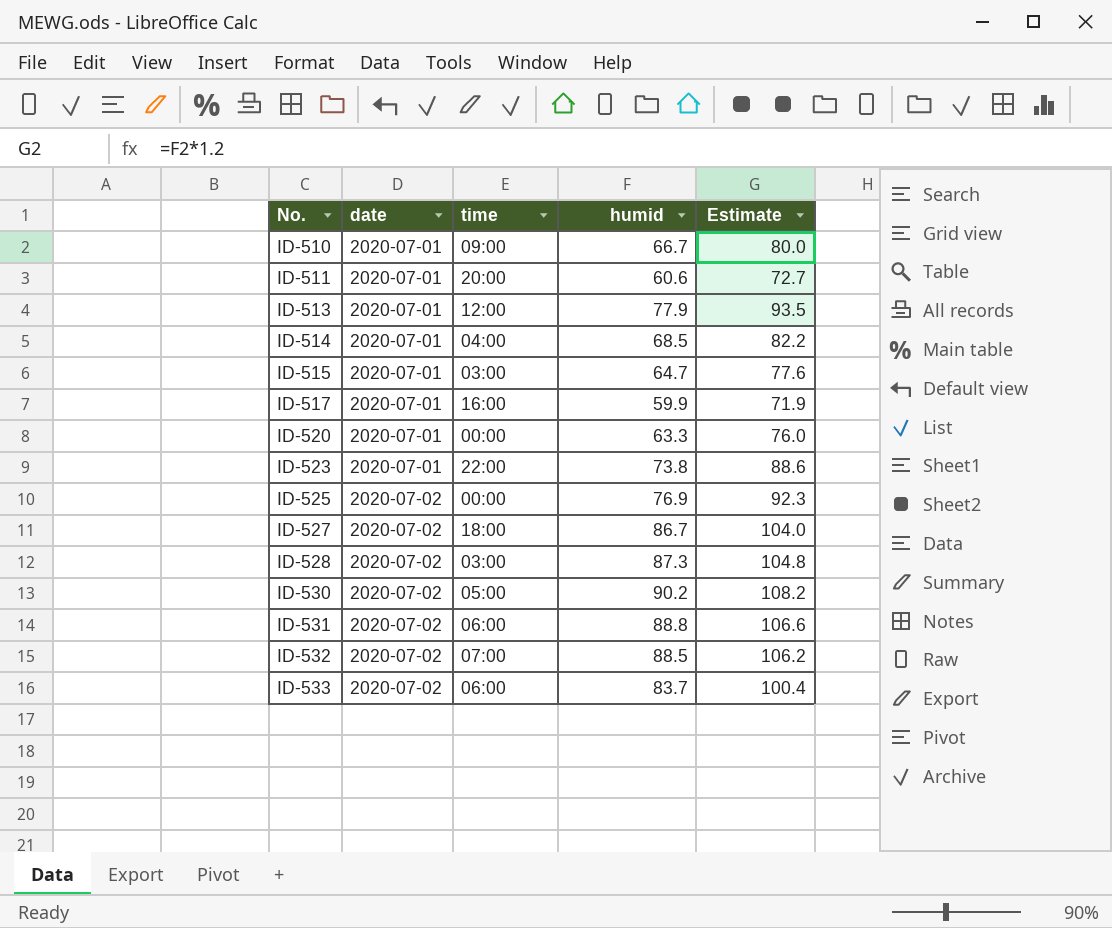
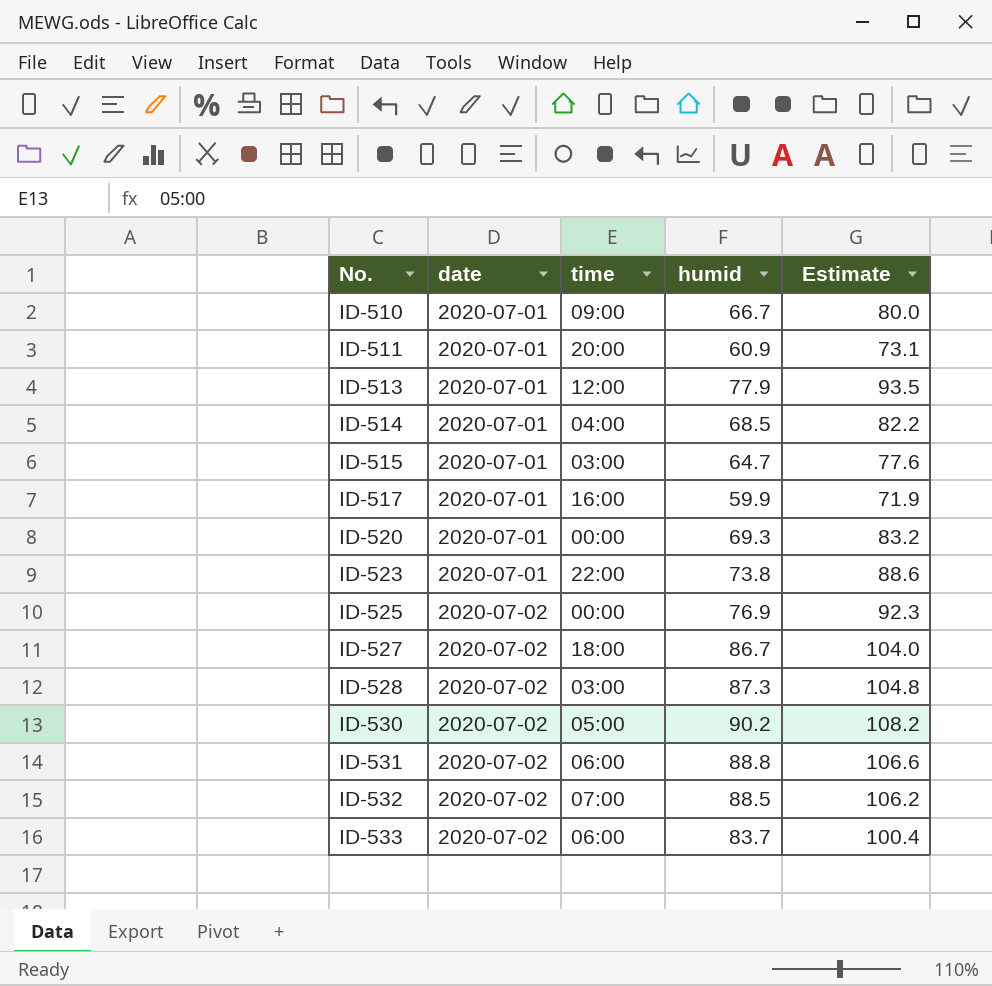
ID-511 | humid: 60.6 -> 60.9
ID-511 | Estimate: 72.7 -> 73.1
ID-520 | humid: 63.3 -> 69.3
ID-520 | Estimate: 76.0 -> 83.2

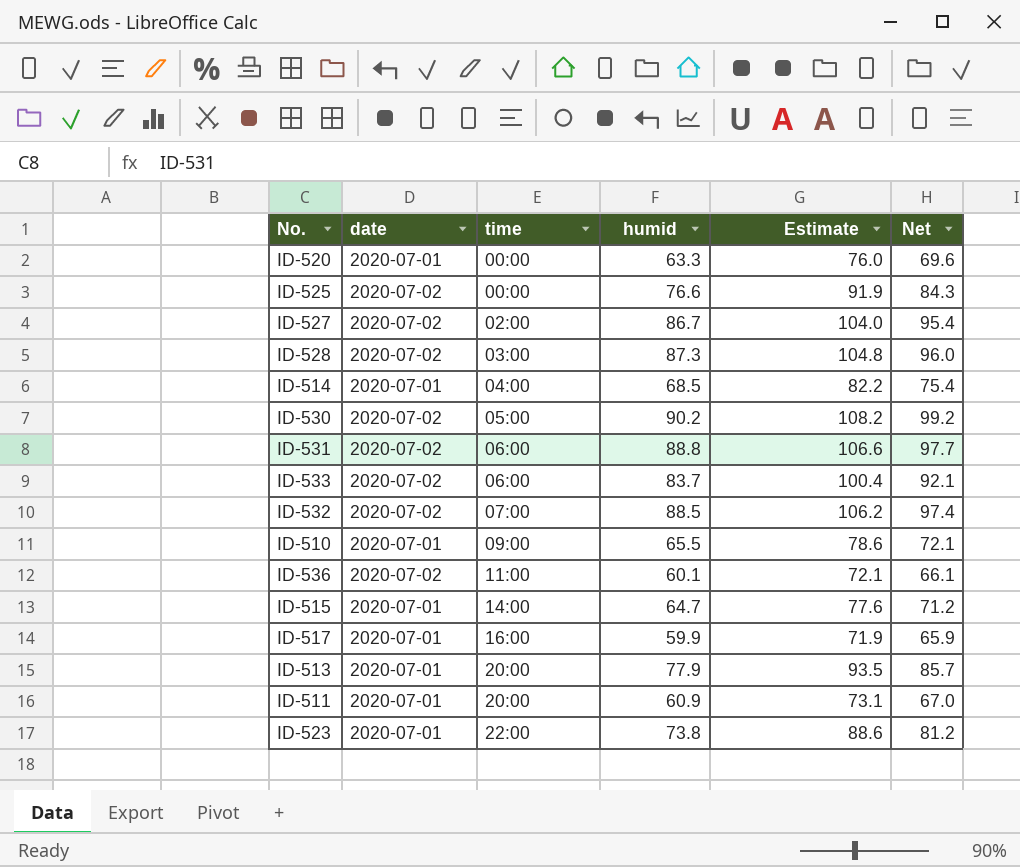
row order: No. ascending -> time ascending
column Net | formula: none -> [humid] * 1.1
ID-520 | humid: 69.3 -> 63.3
ID-520 | Estimate: 83.2 -> 76.0
ID-525 | humid: 76.9 -> 76.6
ID-525 | Estimate: 92.3 -> 91.9
ID-527 | time: 18:00 -> 02:00
ID-510 | humid: 66.7 -> 65.5
ID-510 | Estimate: 80.0 -> 78.6
row ID-536: none -> 2020-07-02 | 11:00 | 60.1 | 72.1 | 66.1
ID-515 | time: 03:00 -> 14:00
ID-513 | time: 12:00 -> 20:00

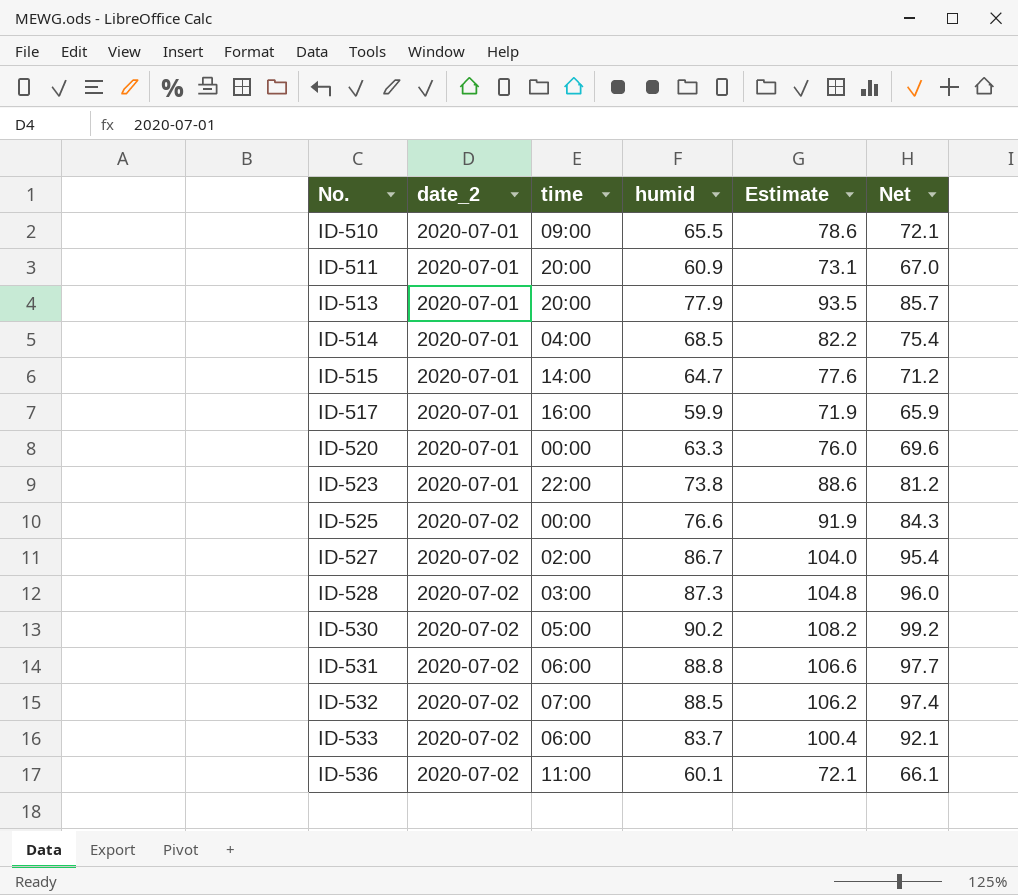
row order: time ascending -> No. ascending
column name: date -> date_2

